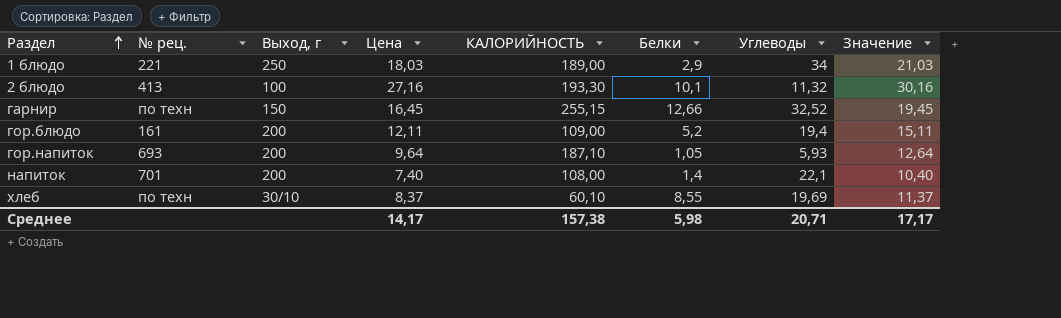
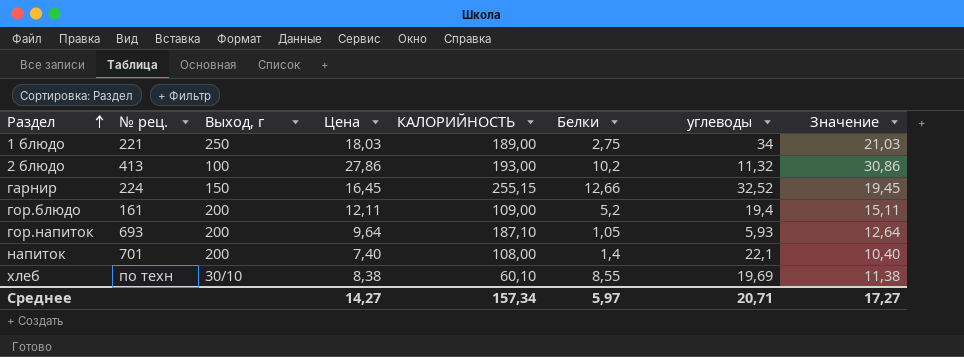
column name: Углеводы -> углеводы
1 блюдо | Белки: 2,9 -> 2,75
2 блюдо | Цена: 27,16 -> 27,86
2 блюдо | КАЛОРИЙНОСТЬ: 193,30 -> 193,00
2 блюдо | Белки: 10,1 -> 10,2
2 блюдо | Значение: 30,16 -> 30,86
гарнир | № рец.: по техн -> 224
хлеб | Цена: 8,37 -> 8,38
хлеб | Значение: 11,37 -> 11,38
Среднее | Цена: 14,17 -> 14,27
Среднее | КАЛОРИЙНОСТЬ: 157,38 -> 157,34
Среднее | Белки: 5,98 -> 5,97
Среднее | Значение: 17,17 -> 17,27

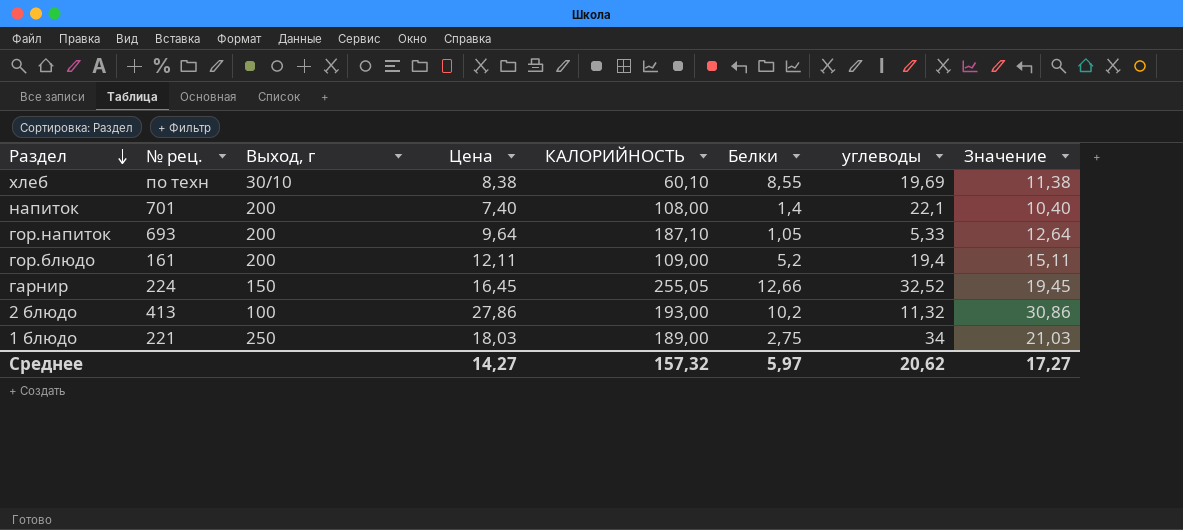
row order: Раздел ascending -> Раздел descending
гор.напиток | углеводы: 5,93 -> 5,33
гарнир | КАЛОРИЙНОСТЬ: 255,15 -> 255,05
Среднее | КАЛОРИЙНОСТЬ: 157,34 -> 157,32
Среднее | углеводы: 20,71 -> 20,62

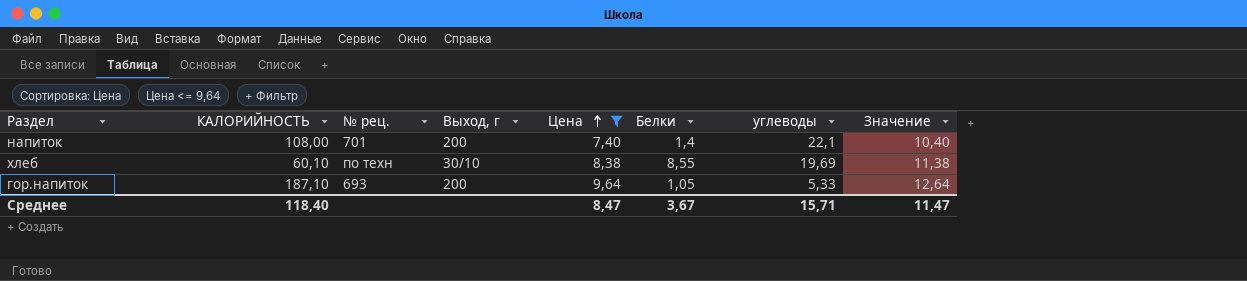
filter: none -> Цена <= 9,64
row order: Раздел descending -> Цена ascending
column КАЛОРИЙНОСТЬ | position: 5 -> 2
Среднее | КАЛОРИЙНОСТЬ: 157,32 -> 118,40
Среднее | Цена: 14,27 -> 8,47
Среднее | Белки: 5,97 -> 3,67
Среднее | углеводы: 20,62 -> 15,71
Среднее | Значение: 17,27 -> 11,47

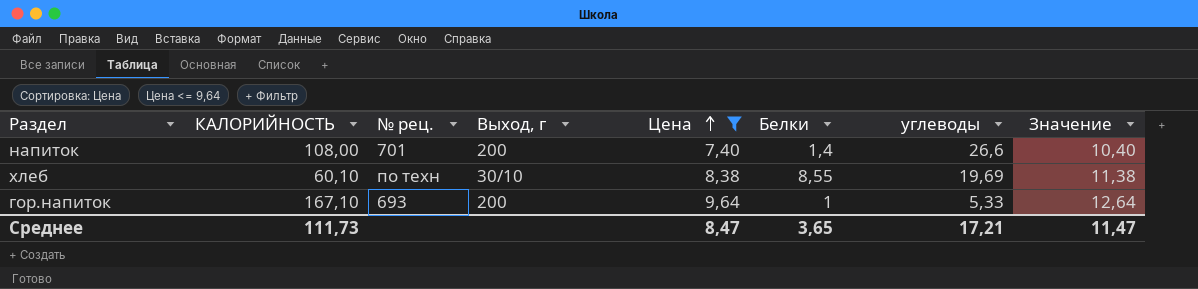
напиток | углеводы: 22,1 -> 26,6
гор.напиток | КАЛОРИЙНОСТЬ: 187,10 -> 167,10
гор.напиток | Белки: 1,05 -> 1
Среднее | КАЛОРИЙНОСТЬ: 118,40 -> 111,73
Среднее | Белки: 3,67 -> 3,65
Среднее | углеводы: 15,71 -> 17,21

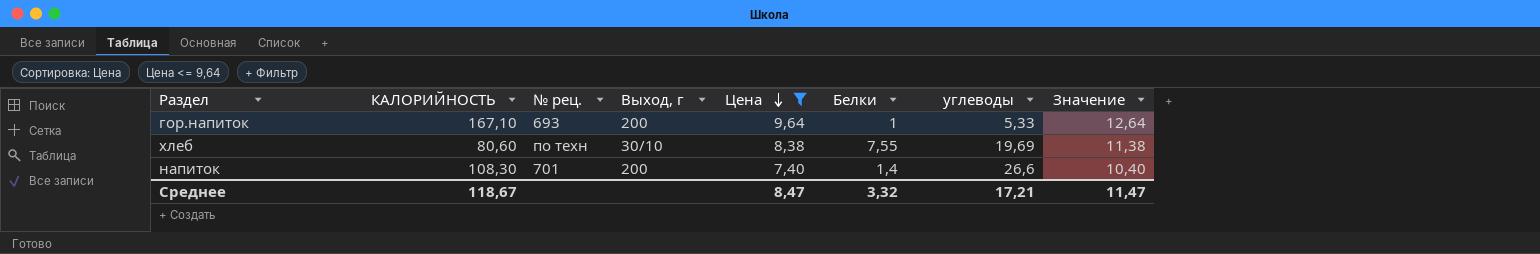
row order: Цена ascending -> Цена descending
хлеб | КАЛОРИЙНОСТЬ: 60,10 -> 80,60
хлеб | Белки: 8,55 -> 7,55
напиток | КАЛОРИЙНОСТЬ: 108,00 -> 108,30
Среднее | КАЛОРИЙНОСТЬ: 111,73 -> 118,67
Среднее | Белки: 3,65 -> 3,32

